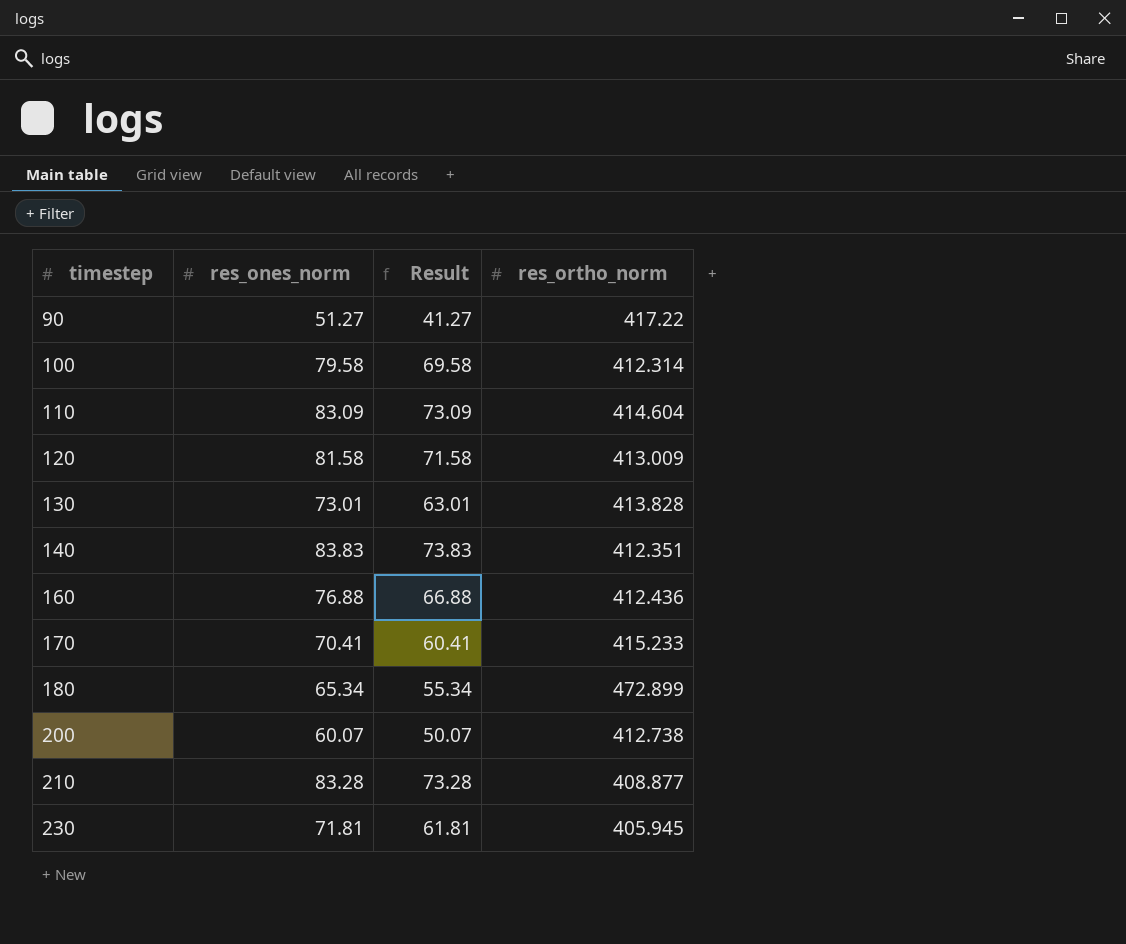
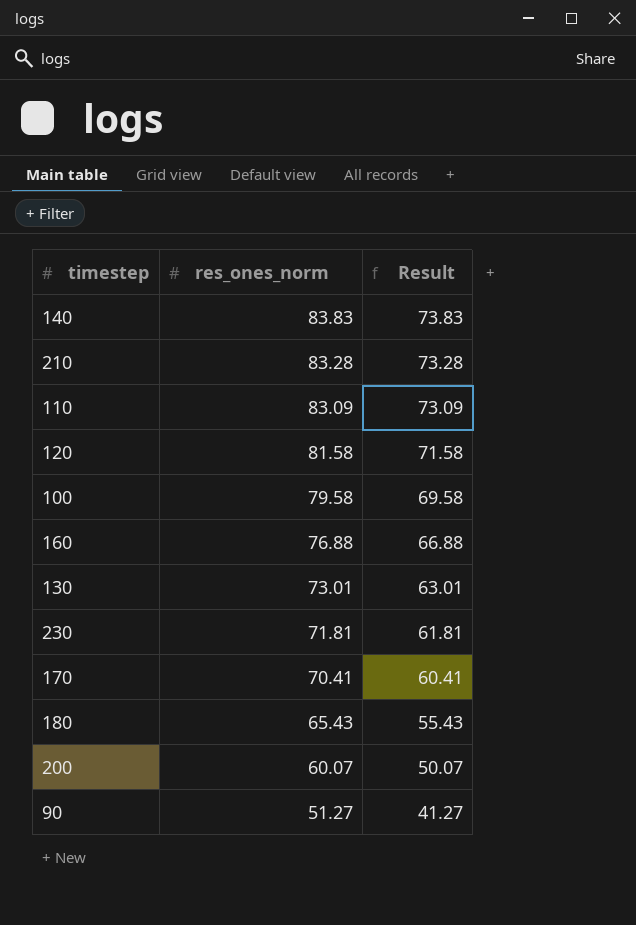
row order: timestep ascending -> res_ones_norm descending
column res_ortho_norm | position: 4 -> none
180 | res_ones_norm: 65.34 -> 65.43
180 | Result: 55.34 -> 55.43

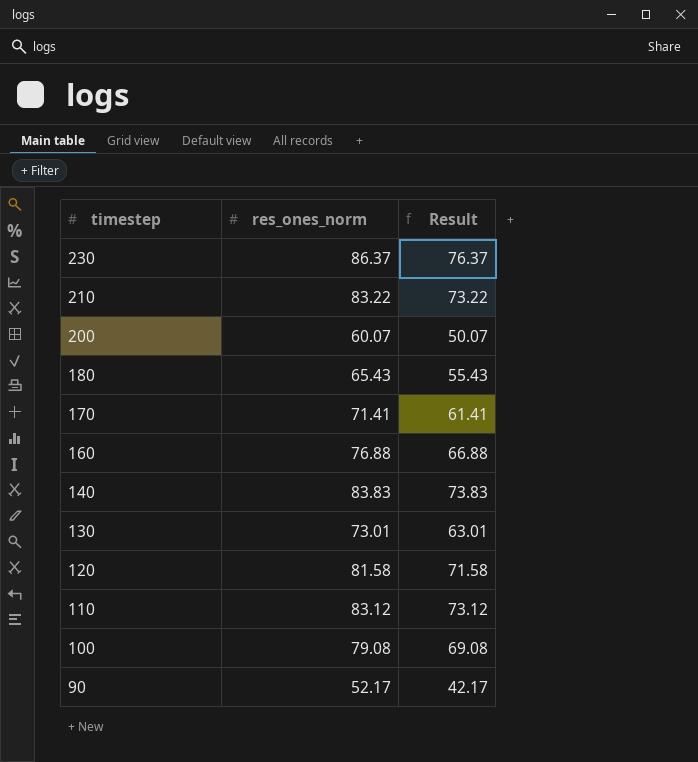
row order: res_ones_norm descending -> timestep descending
230 | res_ones_norm: 71.81 -> 86.37
230 | Result: 61.81 -> 76.37
210 | res_ones_norm: 83.28 -> 83.22
210 | Result: 73.28 -> 73.22
170 | res_ones_norm: 70.41 -> 71.41
170 | Result: 60.41 -> 61.41
110 | res_ones_norm: 83.09 -> 83.12
110 | Result: 73.09 -> 73.12
100 | res_ones_norm: 79.58 -> 79.08
100 | Result: 69.58 -> 69.08
90 | res_ones_norm: 51.27 -> 52.17
90 | Result: 41.27 -> 42.17

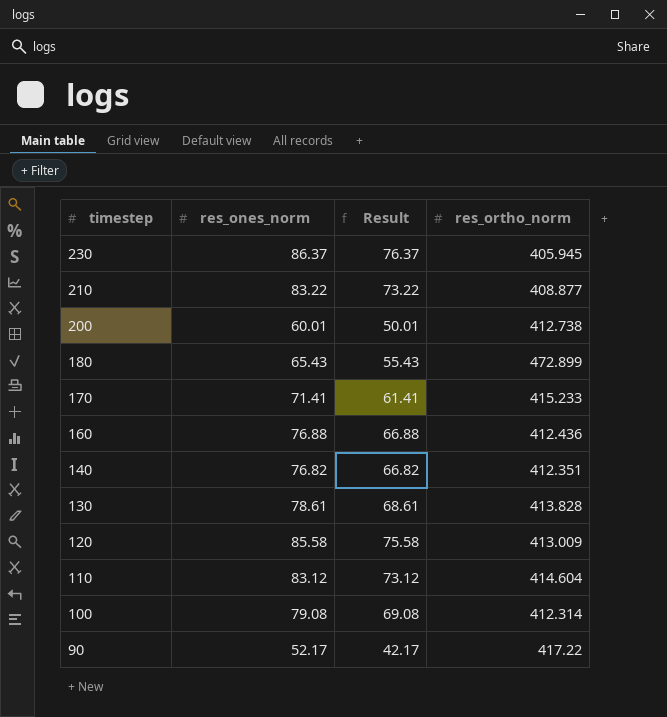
column res_ortho_norm | position: none -> 4
200 | res_ones_norm: 60.07 -> 60.01
200 | Result: 50.07 -> 50.01
140 | res_ones_norm: 83.83 -> 76.82
140 | Result: 73.83 -> 66.82
130 | res_ones_norm: 73.01 -> 78.61
130 | Result: 63.01 -> 68.61
120 | res_ones_norm: 81.58 -> 85.58
120 | Result: 71.58 -> 75.58

